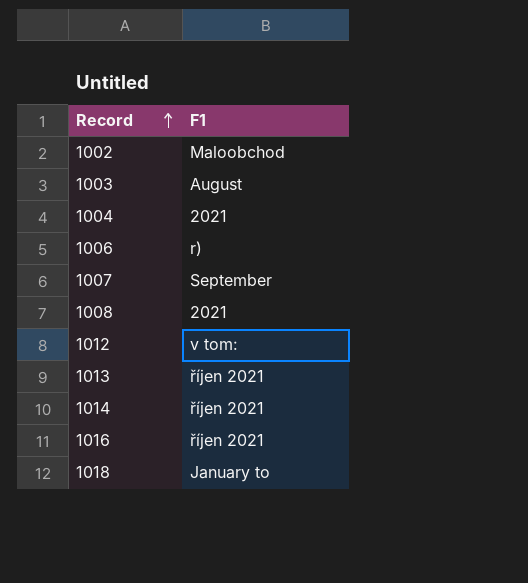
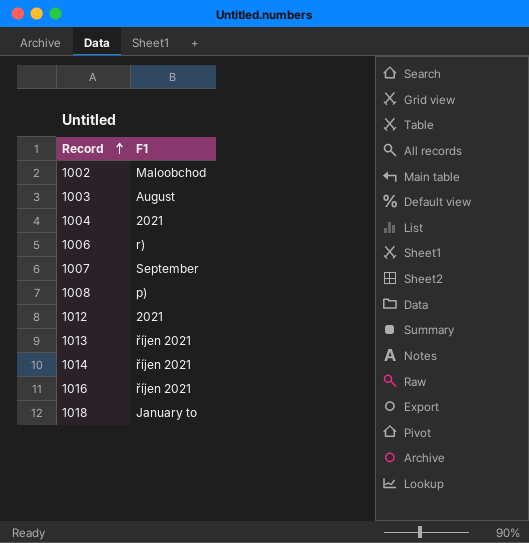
1008 | F1: 2021 -> p)
1012 | F1: v tom: -> 2021

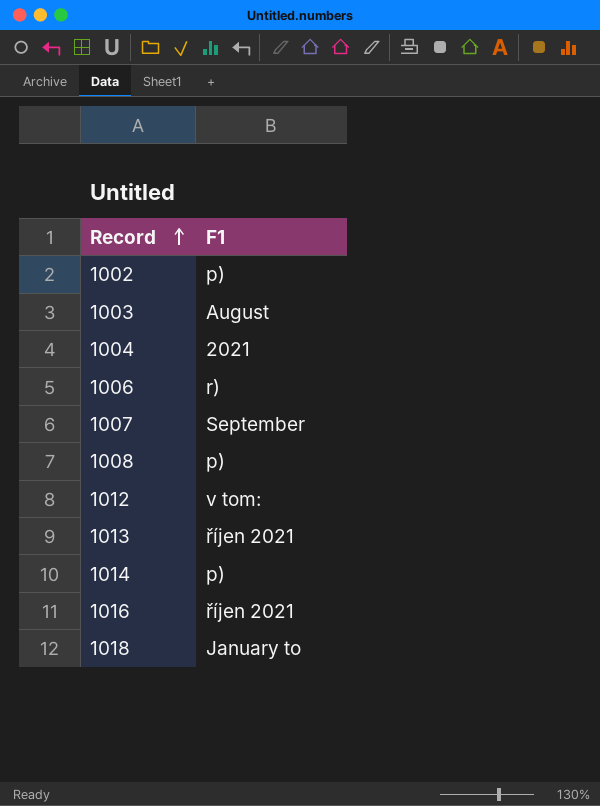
1002 | F1: Maloobchod -> p)
1012 | F1: 2021 -> v tom:
1014 | F1: říjen 2021 -> p)

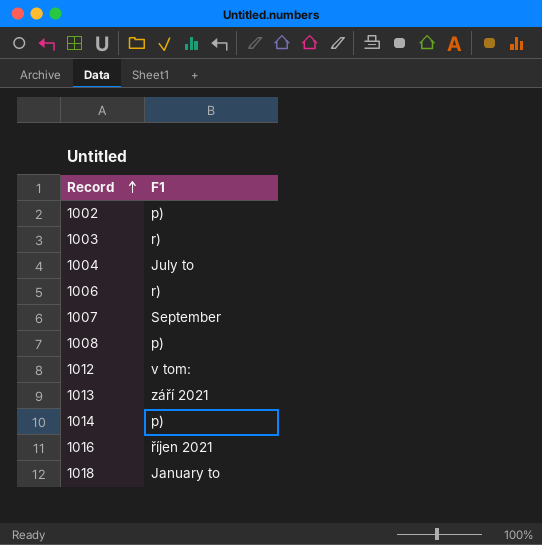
1003 | F1: August -> r)
1004 | F1: 2021 -> July to
1013 | F1: říjen 2021 -> září 2021

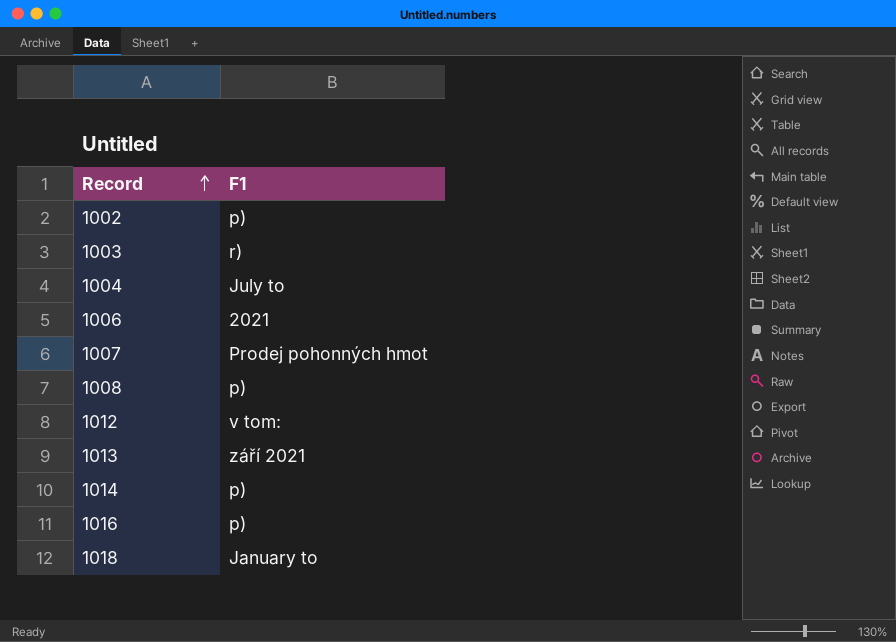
1006 | F1: r) -> 2021
1007 | F1: September -> Prodej pohonných hmot
1016 | F1: říjen 2021 -> p)

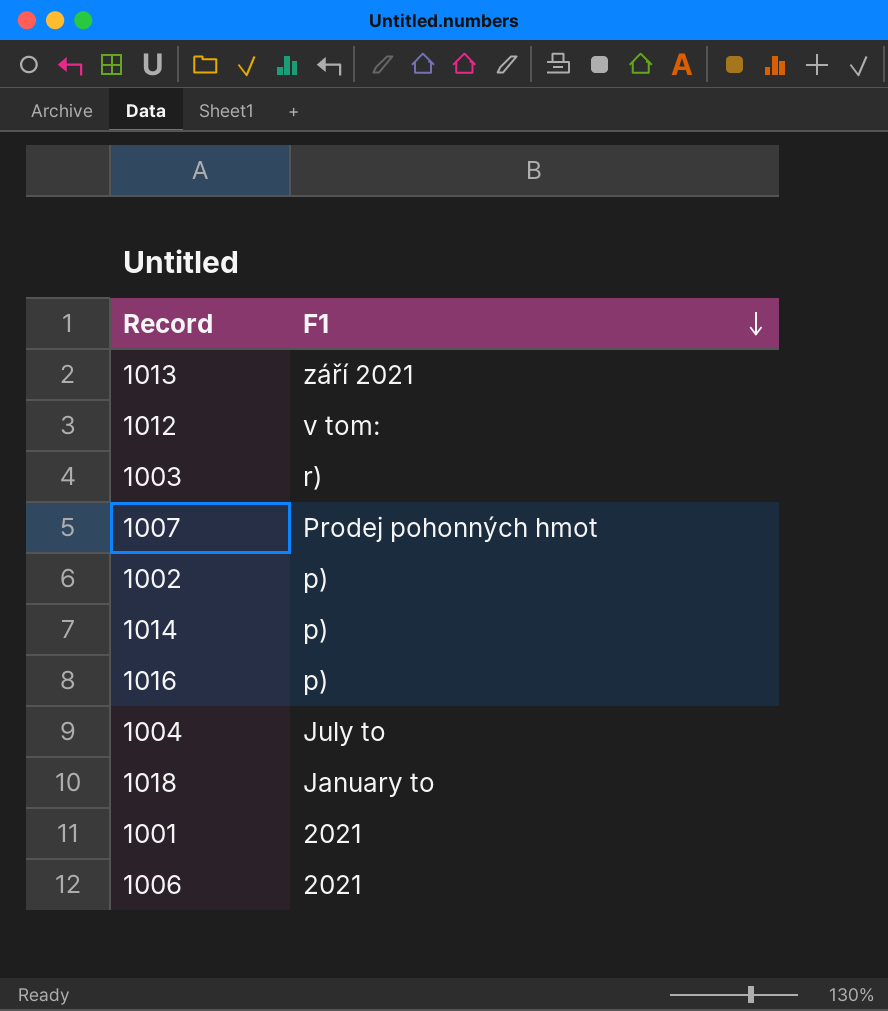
row order: Record ascending -> F1 descending
row 1008: p) -> none
row 1001: none -> 2021

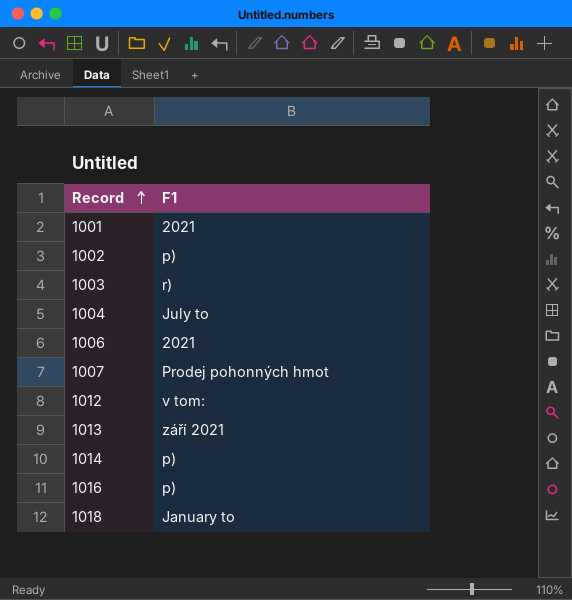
row order: F1 descending -> Record ascending

